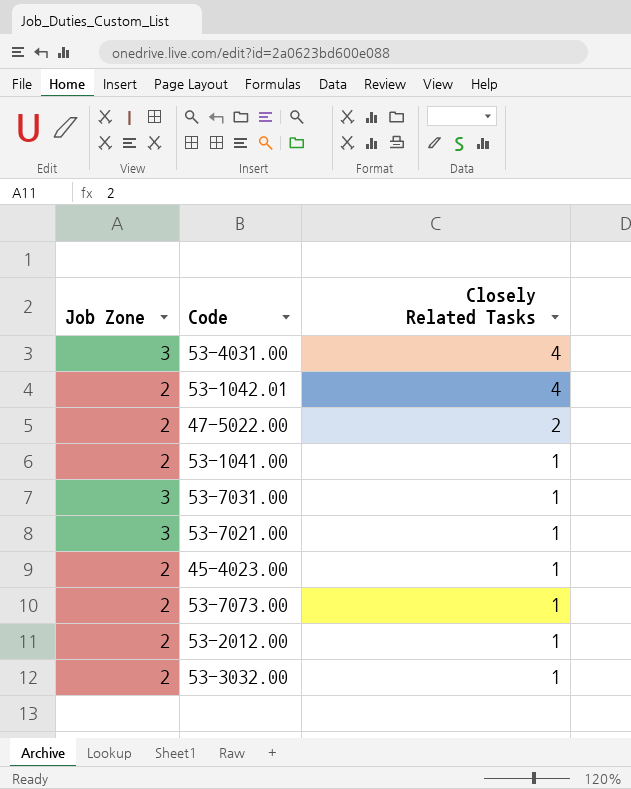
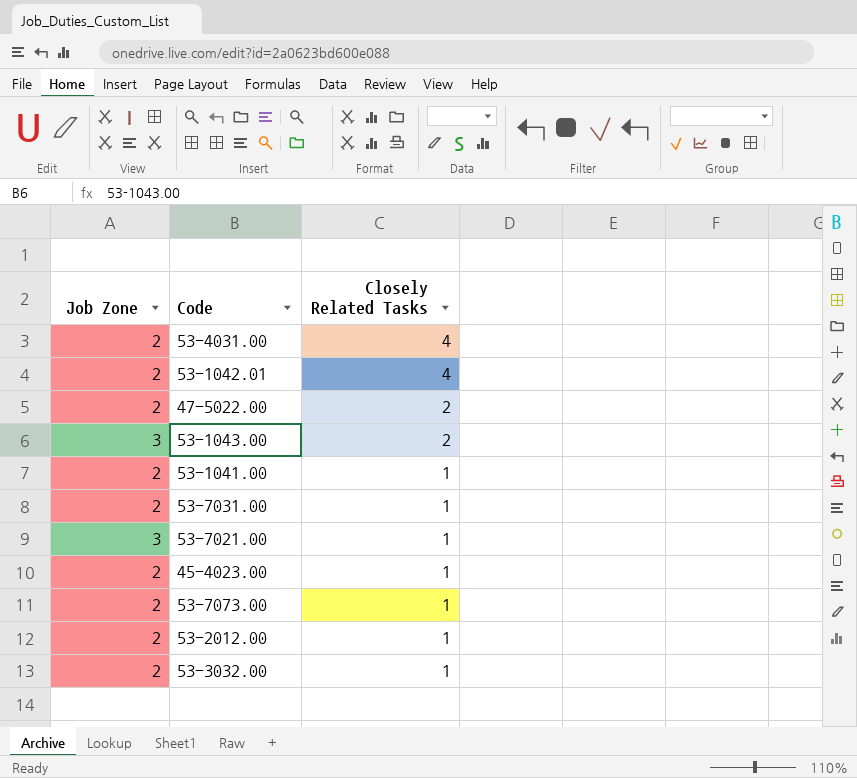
53-4031.00 | Job Zone: 3 -> 2
row 53-1043.00: none -> 3 | 2
53-7031.00 | Job Zone: 3 -> 2

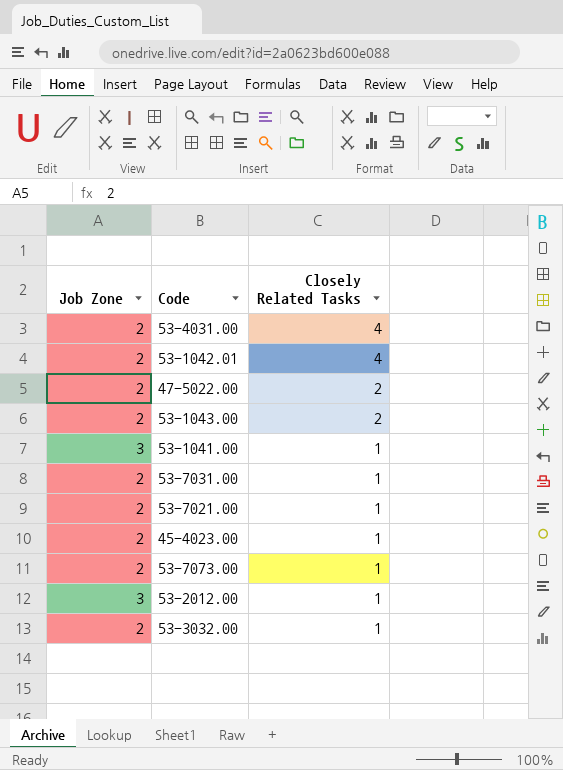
53-1043.00 | Job Zone: 3 -> 2
53-1041.00 | Job Zone: 2 -> 3
53-7021.00 | Job Zone: 3 -> 2
53-2012.00 | Job Zone: 2 -> 3

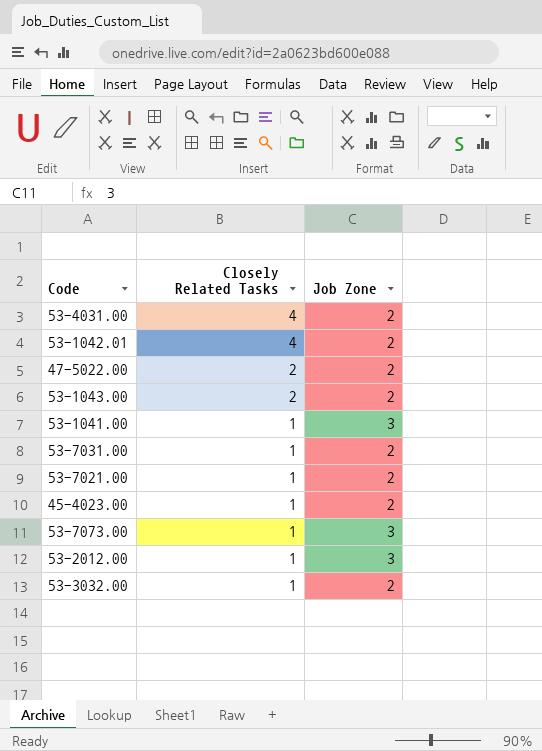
column Job Zone | position: 1 -> 3
53-7073.00 | Job Zone: 2 -> 3

